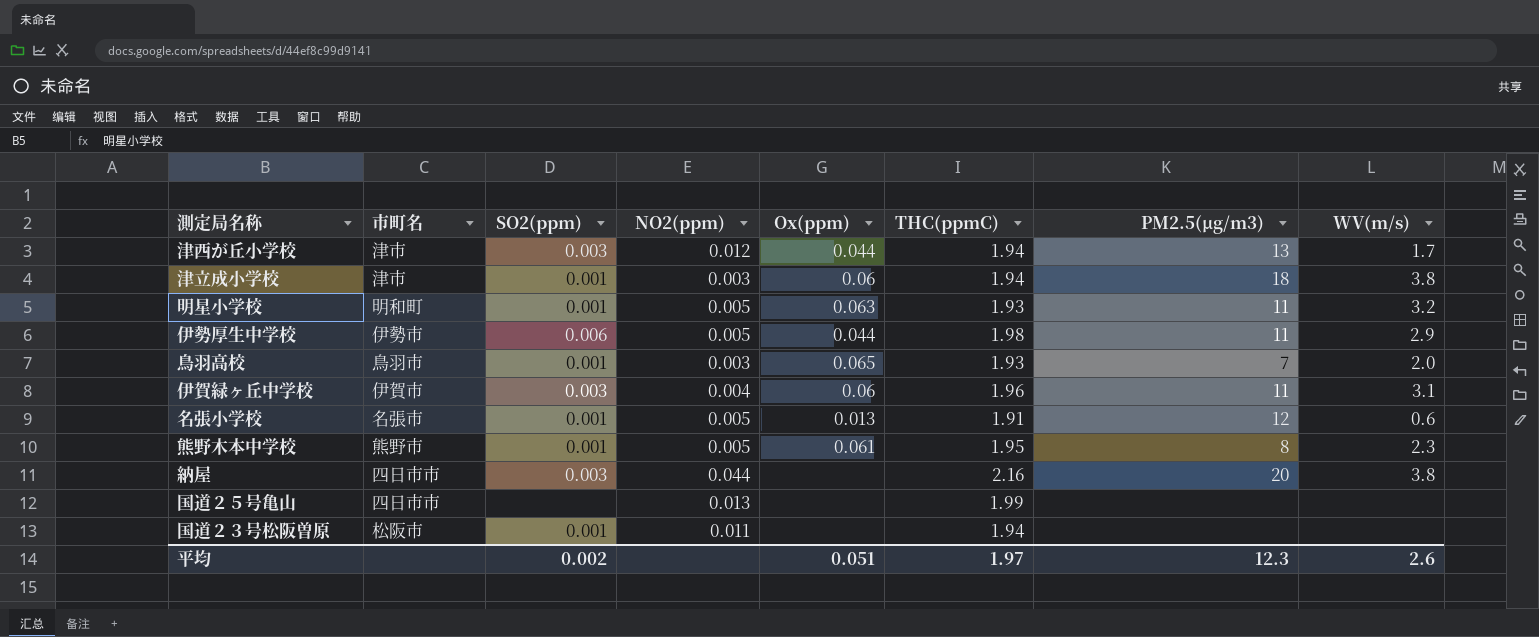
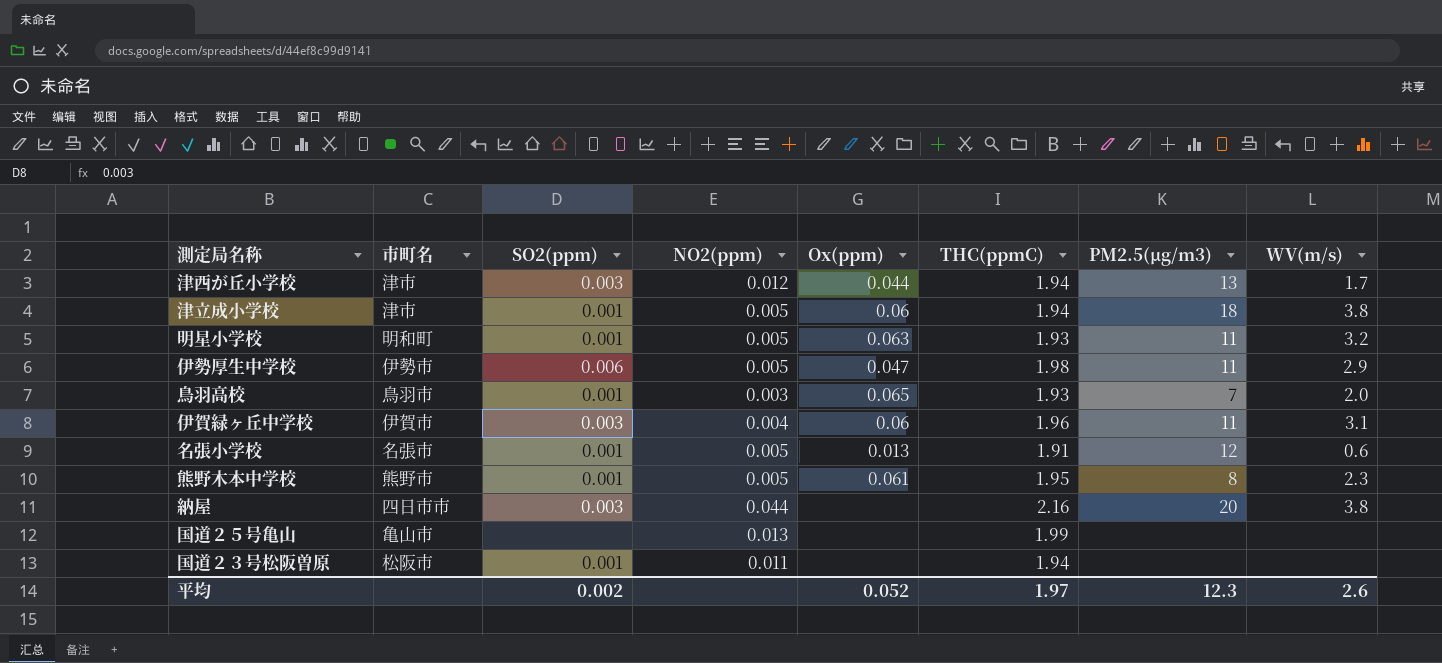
津立成小学校 | NO2(ppm): 0.003 -> 0.005
伊勢厚生中学校 | Ox(ppm): 0.044 -> 0.047
国道２５号亀山 | 市町名: 四日市市 -> 亀山市
平均 | Ox(ppm): 0.051 -> 0.052

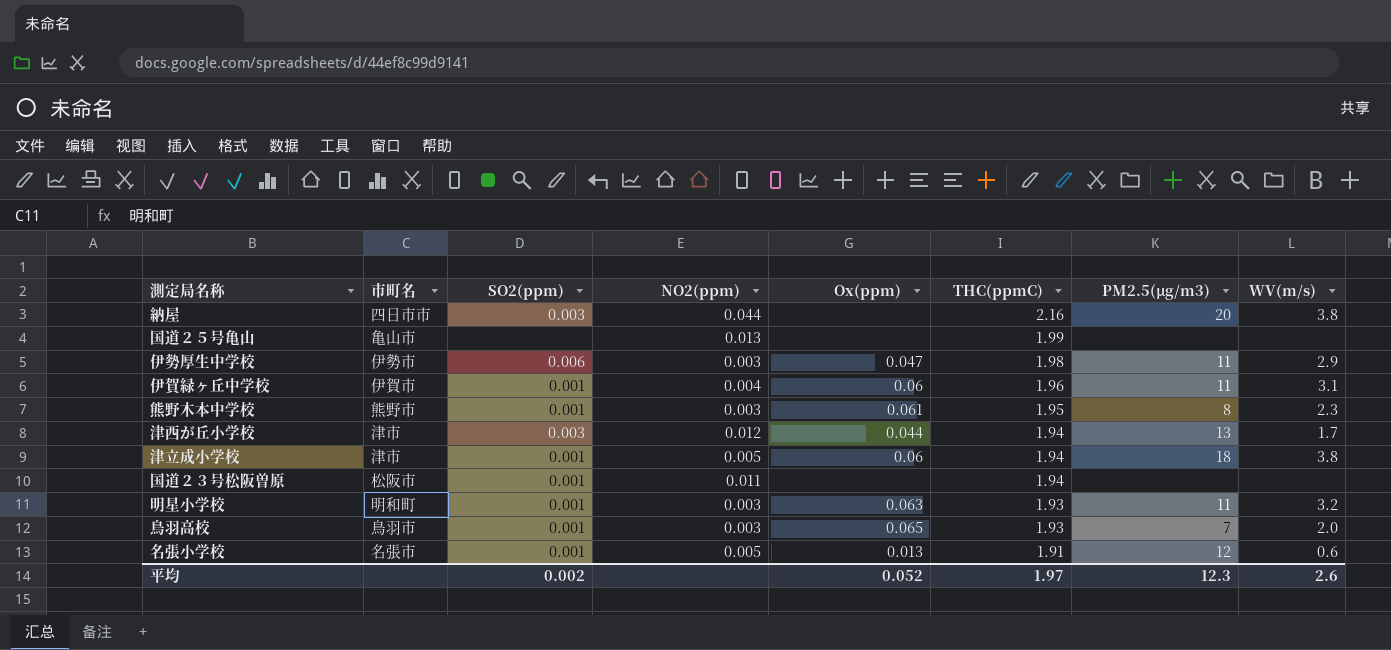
row order: none -> THC(ppmC) descending
伊勢厚生中学校 | NO2(ppm): 0.005 -> 0.003
伊賀緑ヶ丘中学校 | SO2(ppm): 0.003 -> 0.001
熊野木本中学校 | NO2(ppm): 0.005 -> 0.003
明星小学校 | NO2(ppm): 0.005 -> 0.003

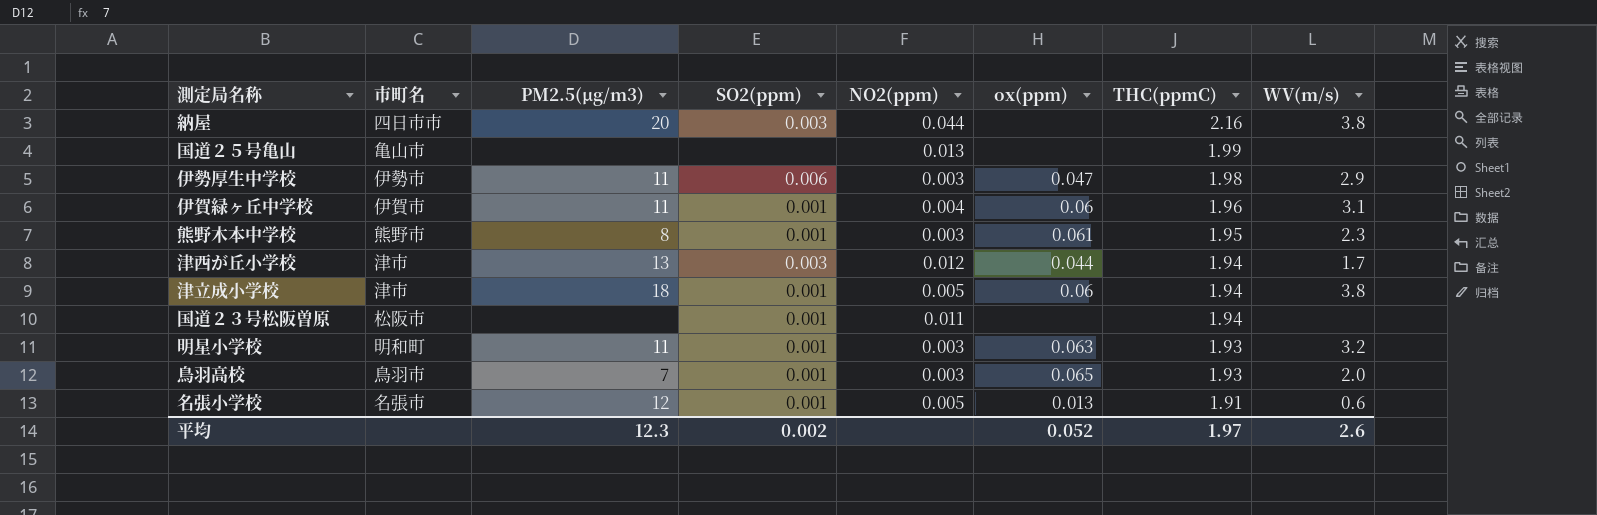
column PM2.5(μg/m3) | position: 7 -> 3
column name: Ox(ppm) -> ox(ppm)

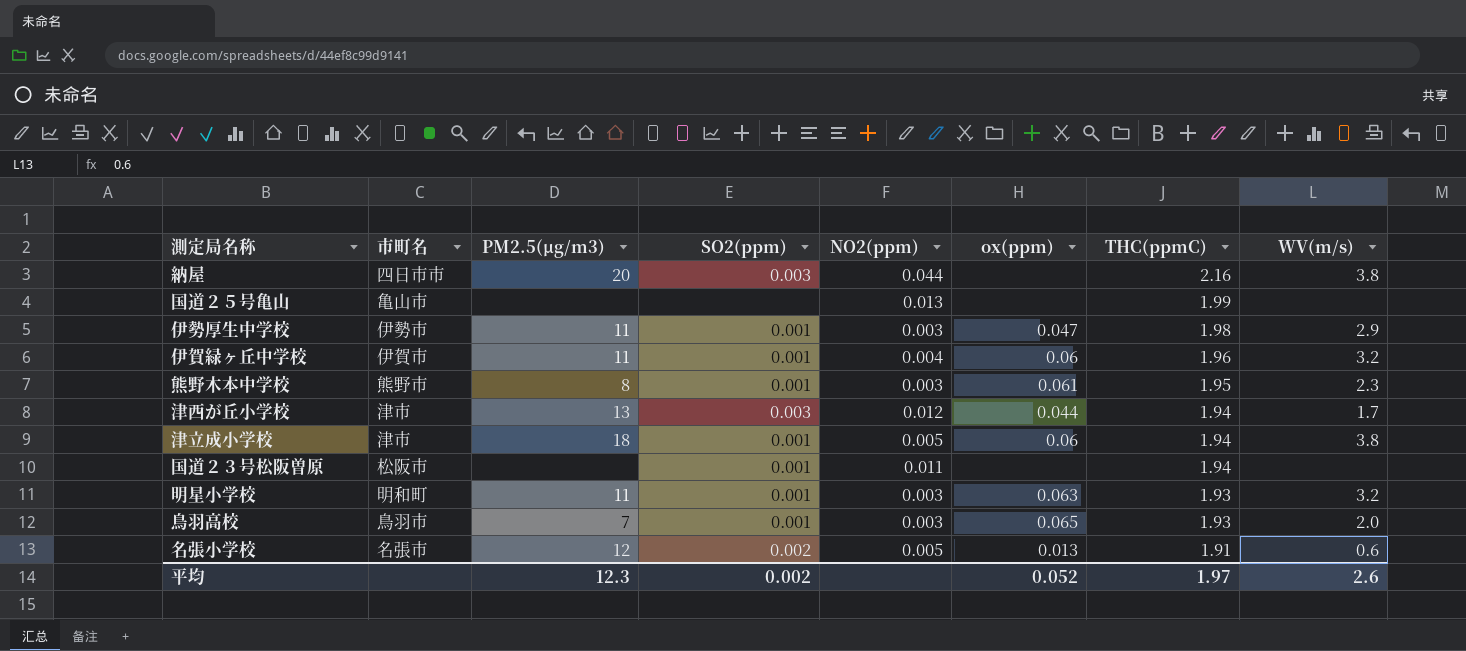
伊勢厚生中学校 | SO2(ppm): 0.006 -> 0.001
伊賀緑ヶ丘中学校 | WV(m/s): 3.1 -> 3.2
名張小学校 | SO2(ppm): 0.001 -> 0.002

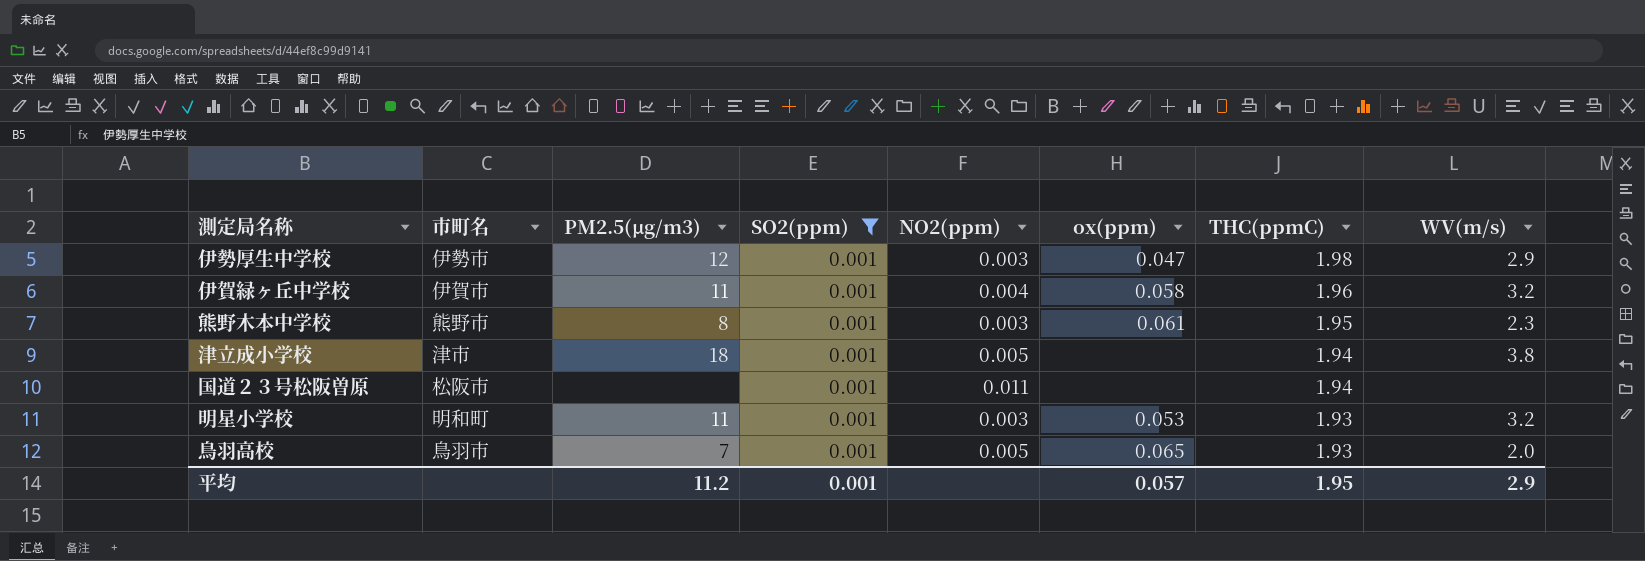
filter: none -> SO2(ppm) = 0.001
伊勢厚生中学校 | PM2.5(μg/m3): 11 -> 12
伊賀緑ヶ丘中学校 | ox(ppm): 0.06 -> 0.058
津立成小学校 | ox(ppm): 0.06 -> none
明星小学校 | ox(ppm): 0.063 -> 0.053
鳥羽高校 | NO2(ppm): 0.003 -> 0.005
平均 | PM2.5(μg/m3): 12.3 -> 11.2
平均 | SO2(ppm): 0.002 -> 0.001
平均 | ox(ppm): 0.052 -> 0.057
平均 | THC(ppmC): 1.97 -> 1.95
平均 | WV(m/s): 2.6 -> 2.9

